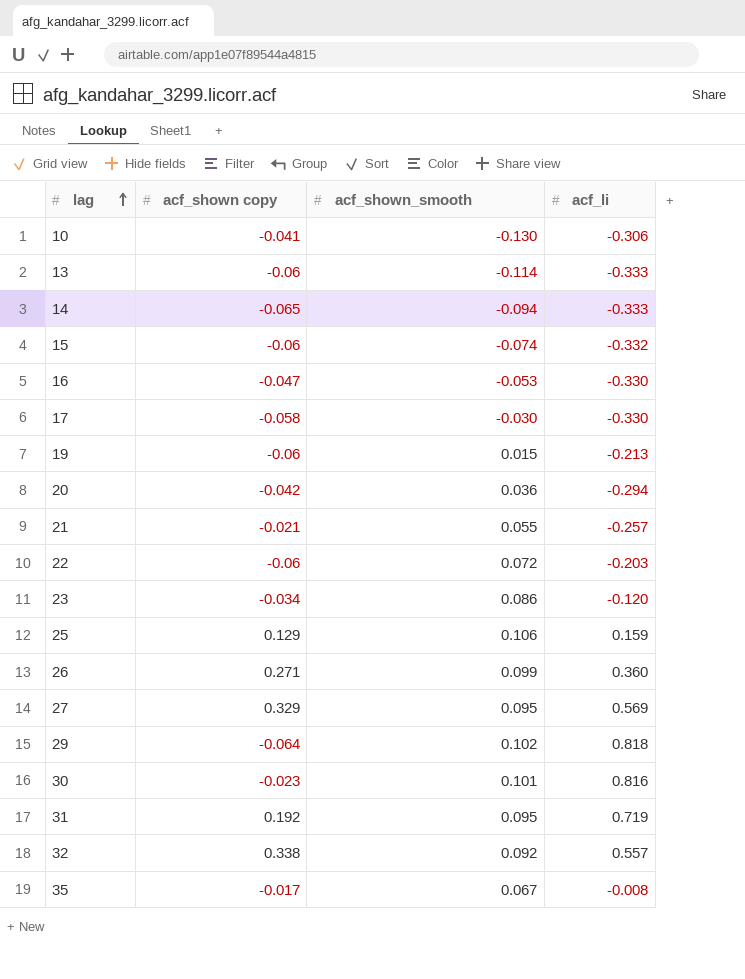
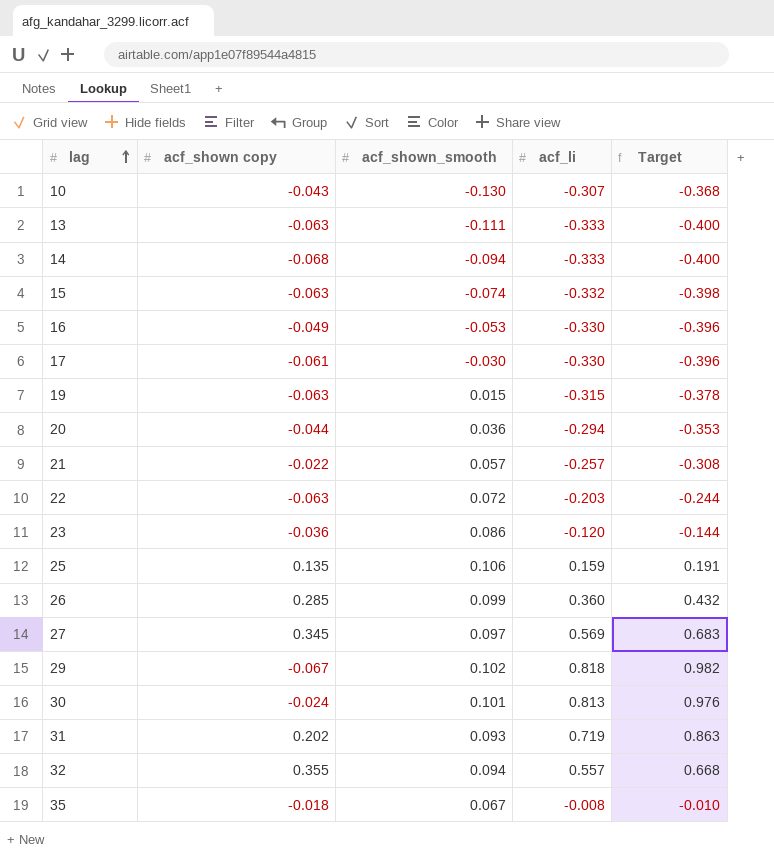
column Target | formula: none -> [acf_li] * 1.2
10 | acf_shown copy: -0.041 -> -0.043
10 | acf_li: -0.306 -> -0.307
13 | acf_shown copy: -0.06 -> -0.063
13 | acf_shown_smooth: -0.114 -> -0.111
14 | acf_shown copy: -0.065 -> -0.068
15 | acf_shown copy: -0.06 -> -0.063
16 | acf_shown copy: -0.047 -> -0.049
17 | acf_shown copy: -0.058 -> -0.061
19 | acf_shown copy: -0.06 -> -0.063
19 | acf_li: -0.213 -> -0.315
20 | acf_shown copy: -0.042 -> -0.044
21 | acf_shown copy: -0.021 -> -0.022
21 | acf_shown_smooth: 0.055 -> 0.057
22 | acf_shown copy: -0.06 -> -0.063
23 | acf_shown copy: -0.034 -> -0.036
25 | acf_shown copy: 0.129 -> 0.135
26 | acf_shown copy: 0.271 -> 0.285
27 | acf_shown copy: 0.329 -> 0.345
27 | acf_shown_smooth: 0.095 -> 0.097
29 | acf_shown copy: -0.064 -> -0.067
30 | acf_shown copy: -0.023 -> -0.024
30 | acf_li: 0.816 -> 0.813
31 | acf_shown copy: 0.192 -> 0.202
31 | acf_shown_smooth: 0.095 -> 0.093
32 | acf_shown copy: 0.338 -> 0.355
32 | acf_shown_smooth: 0.092 -> 0.094
35 | acf_shown copy: -0.017 -> -0.018

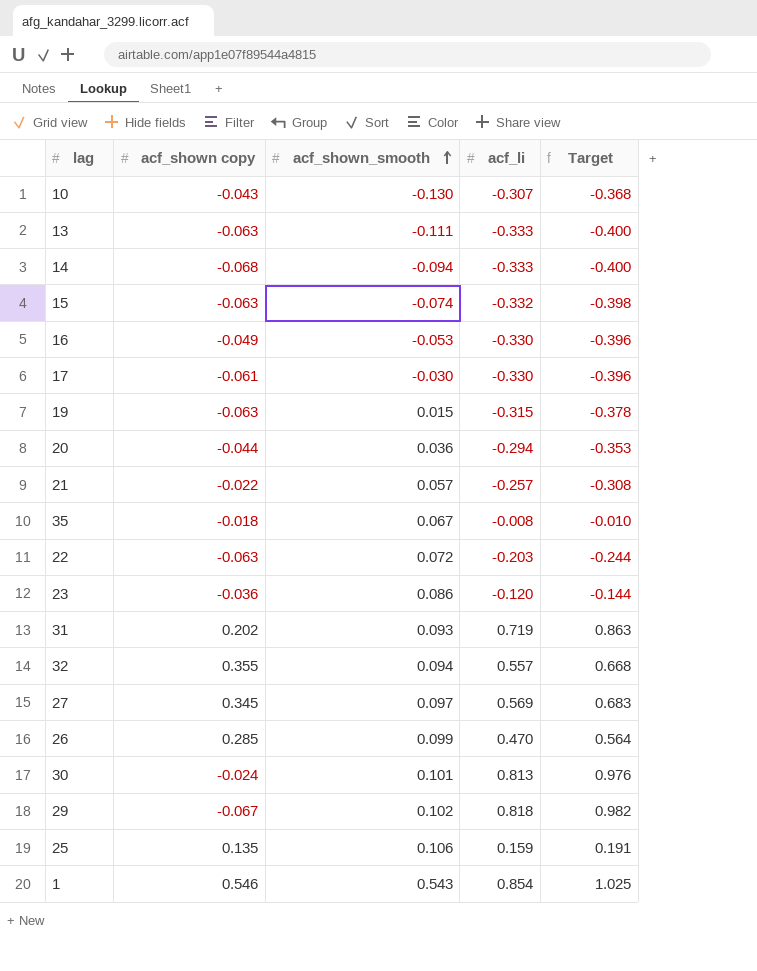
row order: lag ascending -> acf_shown_smooth ascending
26 | acf_li: 0.360 -> 0.470
26 | Target: 0.432 -> 0.564
row 1: none -> 0.546 | 0.543 | 0.854 | 1.025

